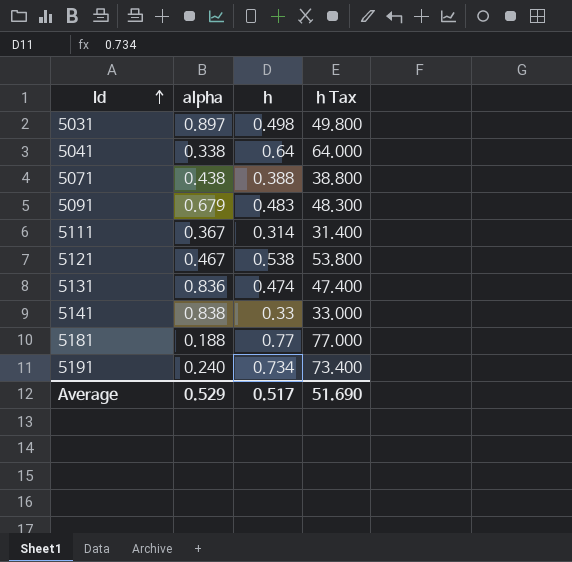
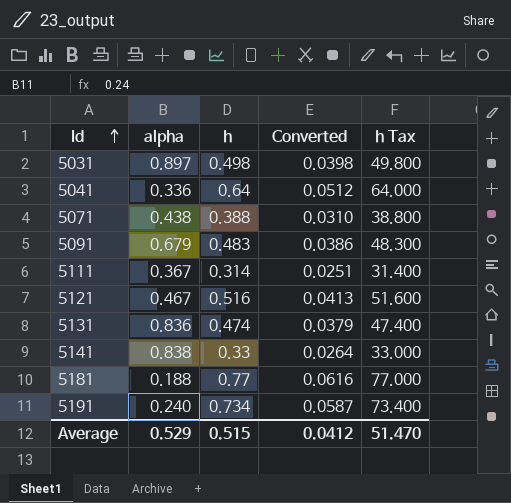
column Converted | formula: none -> [h] * 0.08
5041 | alpha: 0.338 -> 0.336
5121 | h: 0.538 -> 0.516
5121 | h Tax: 53.800 -> 51.600
Average | h: 0.517 -> 0.515
Average | h Tax: 51.690 -> 51.470

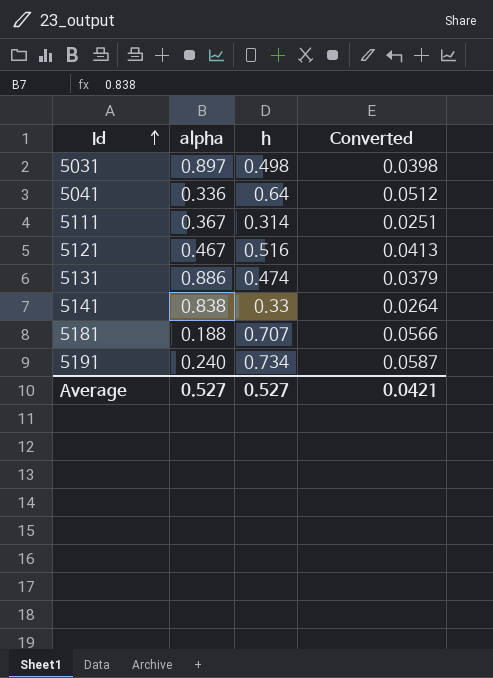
column h Tax | formula: [h] * 100 -> none
row 5071: 0.438 | 0.388 | 0.0310 | 38.800 -> none
row 5091: 0.679 | 0.483 | 0.0386 | 48.300 -> none
5131 | alpha: 0.836 -> 0.886
5181 | h: 0.77 -> 0.707
5181 | Converted: 0.0616 -> 0.0566
Average | alpha: 0.529 -> 0.527
Average | h: 0.515 -> 0.527
Average | Converted: 0.0412 -> 0.0421

